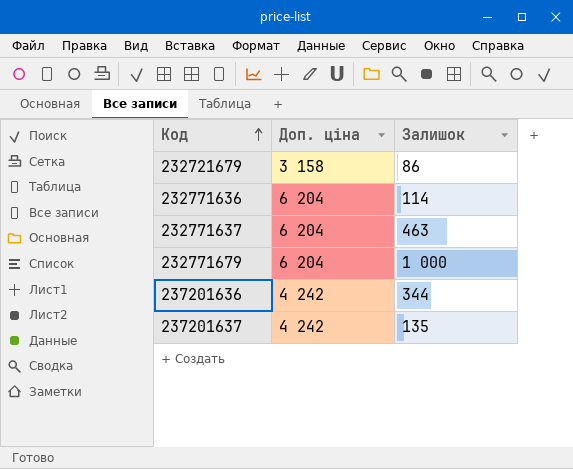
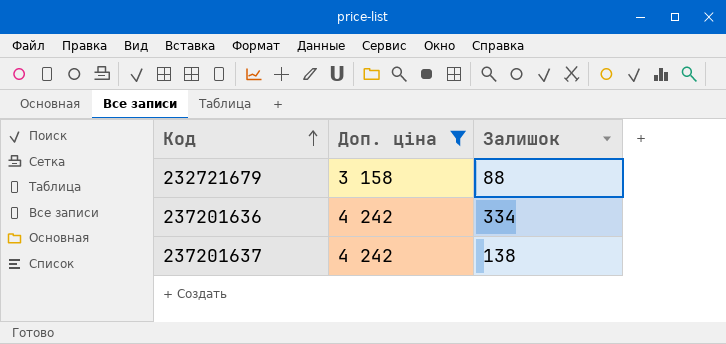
filter: none -> Доп. ціна != 6 204
232721679 | Залишок: 86 -> 88
237201636 | Залишок: 344 -> 334
237201637 | Залишок: 135 -> 138

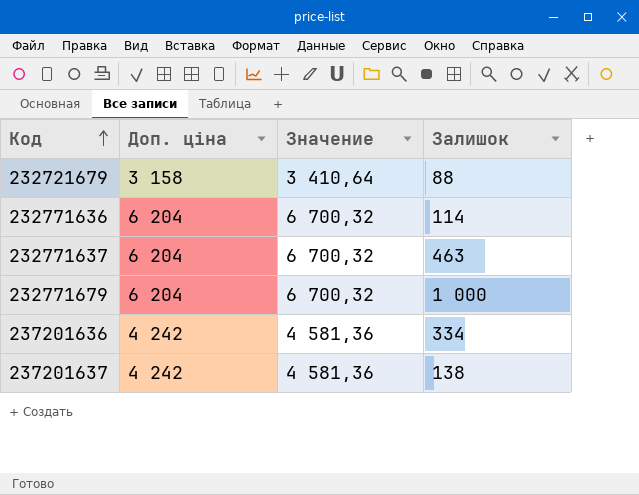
filter: Доп. ціна != 6 204 -> none
column Значение | formula: none -> [Доп. ціна] * 1,08

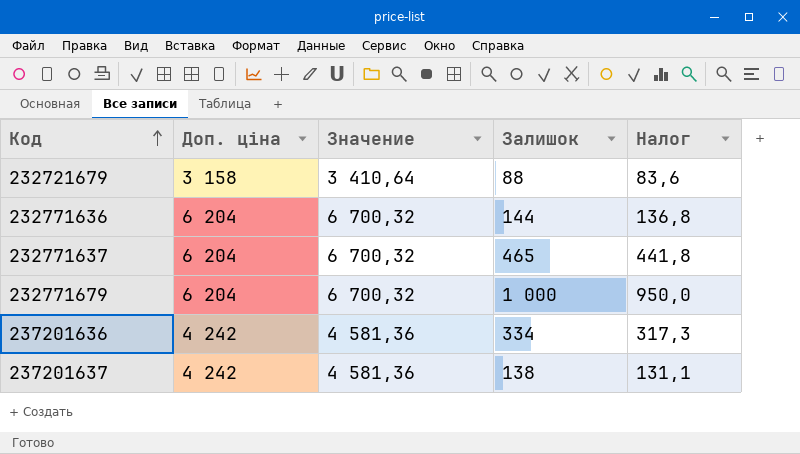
column Налог | formula: none -> [Залишок] * 0,95
232771636 | Залишок: 114 -> 144
232771637 | Залишок: 463 -> 465

